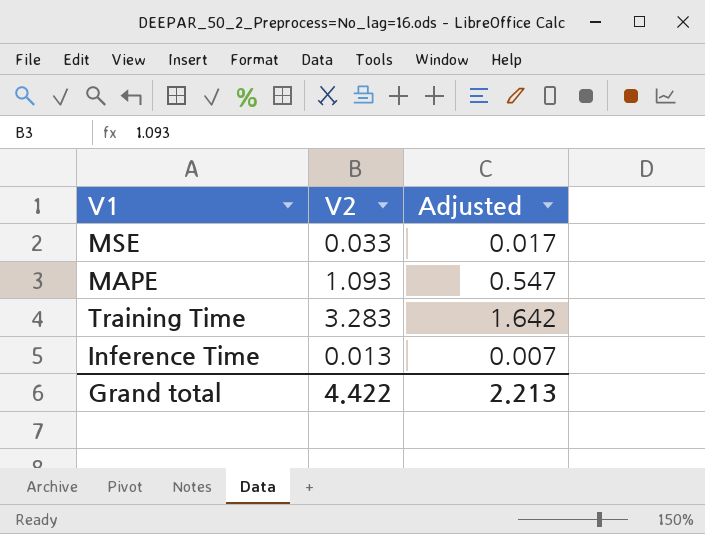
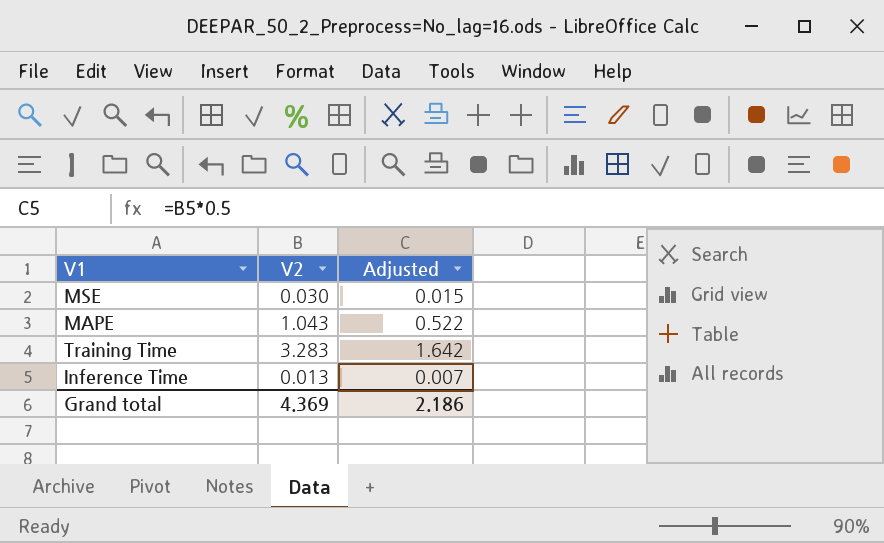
MSE | V2: 0.033 -> 0.030
MSE | Adjusted: 0.017 -> 0.015
MAPE | V2: 1.093 -> 1.043
MAPE | Adjusted: 0.547 -> 0.522
Grand total | V2: 4.422 -> 4.369
Grand total | Adjusted: 2.213 -> 2.186

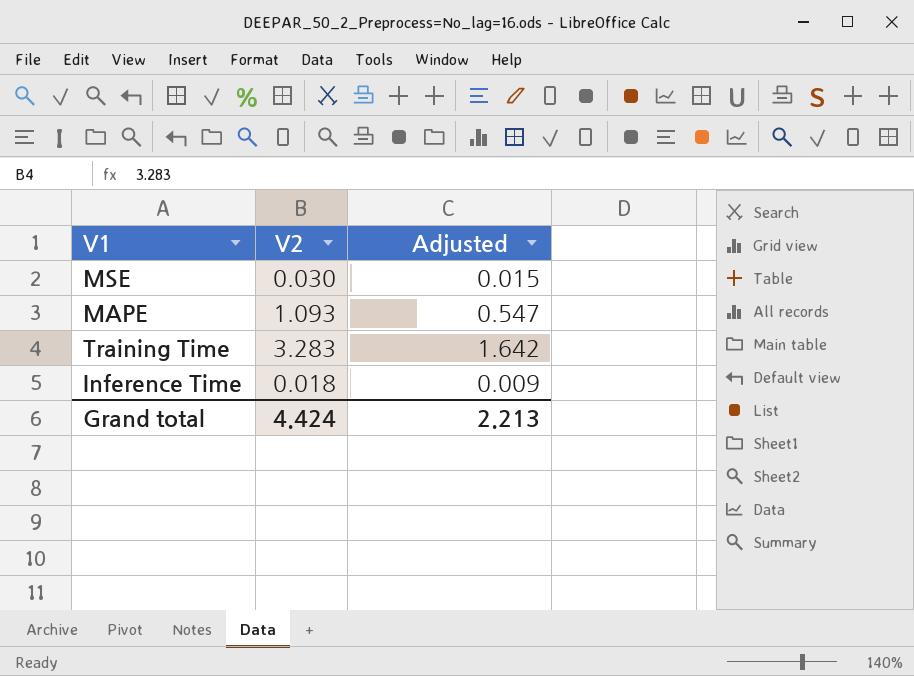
MAPE | V2: 1.043 -> 1.093
MAPE | Adjusted: 0.522 -> 0.547
Inference Time | V2: 0.013 -> 0.018
Inference Time | Adjusted: 0.007 -> 0.009
Grand total | V2: 4.369 -> 4.424
Grand total | Adjusted: 2.186 -> 2.213

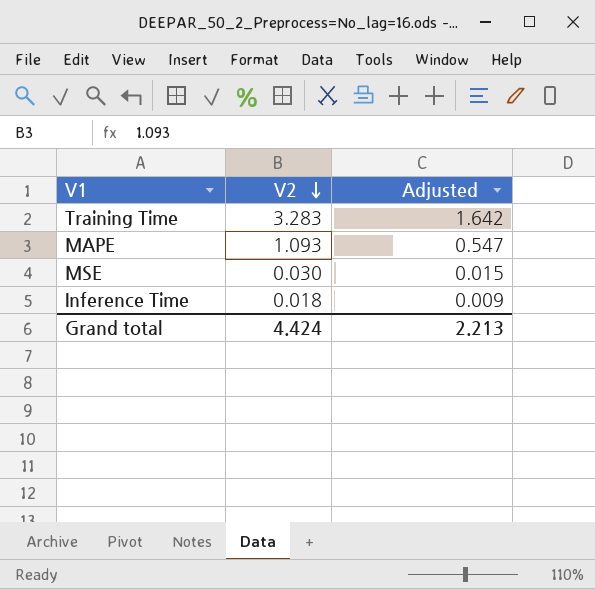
row order: none -> V2 descending

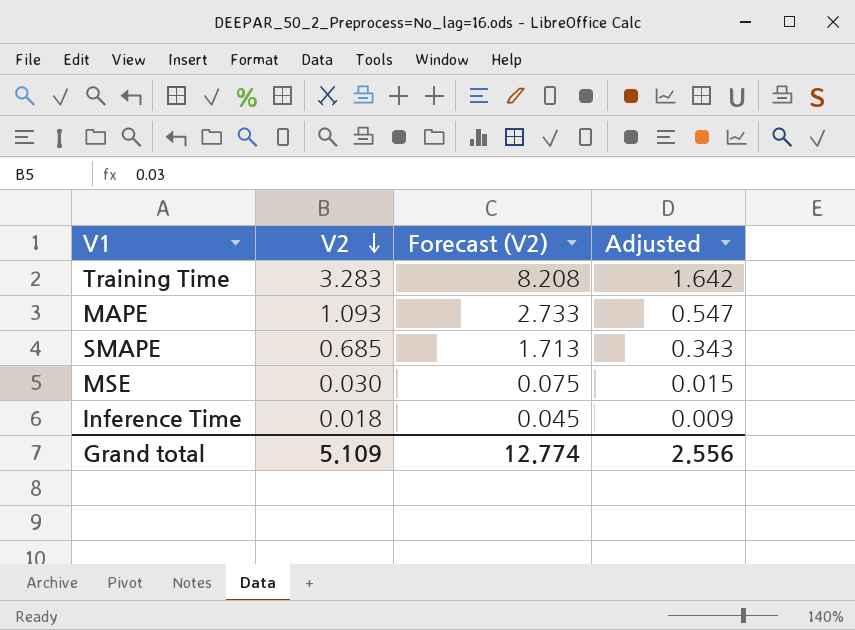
column Forecast (V2) | formula: none -> [V2] * 2.5
row SMAPE: none -> 0.685 | 1.713 | 0.343
Grand total | V2: 4.424 -> 5.109
Grand total | Adjusted: 2.213 -> 2.556

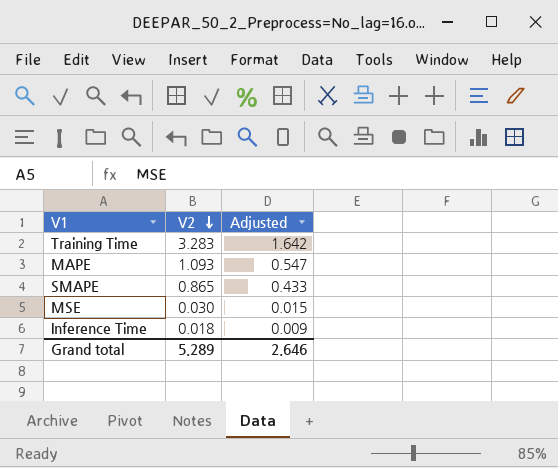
column Forecast (V2) | formula: [V2] * 2.5 -> none
SMAPE | V2: 0.685 -> 0.865
SMAPE | Adjusted: 0.343 -> 0.433
Grand total | V2: 5.109 -> 5.289
Grand total | Adjusted: 2.556 -> 2.646

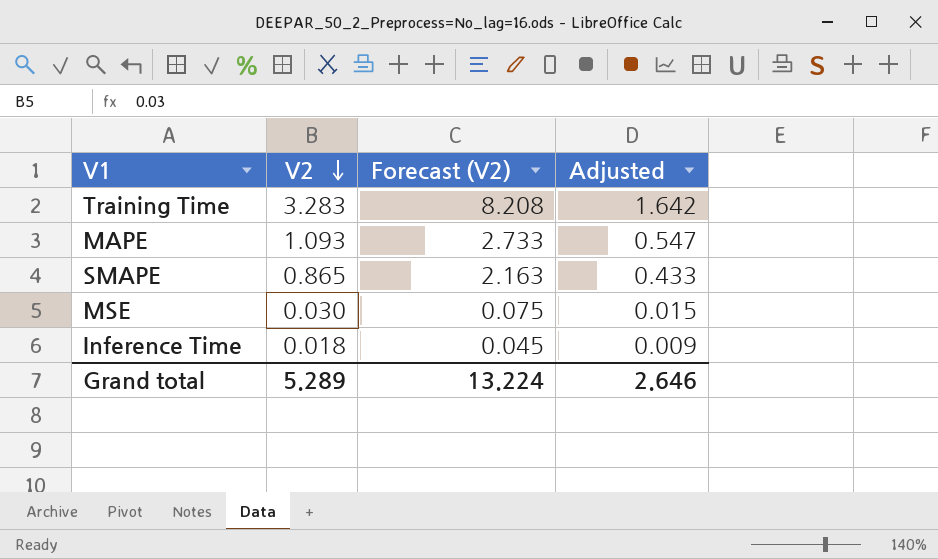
column Forecast (V2) | formula: none -> [V2] * 2.5

